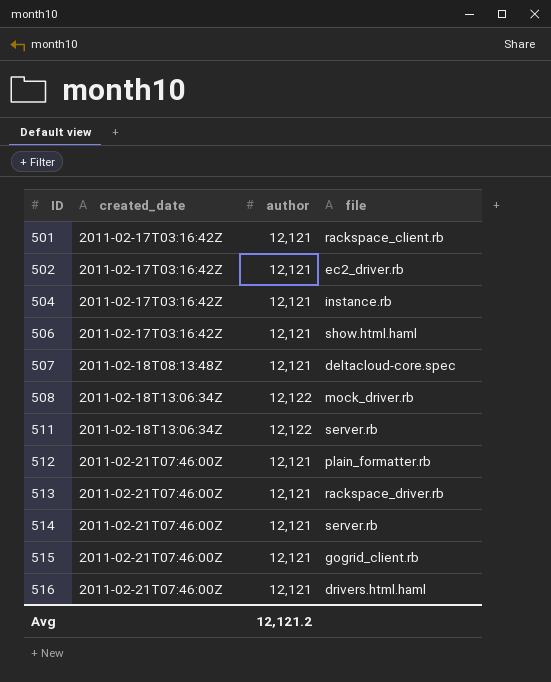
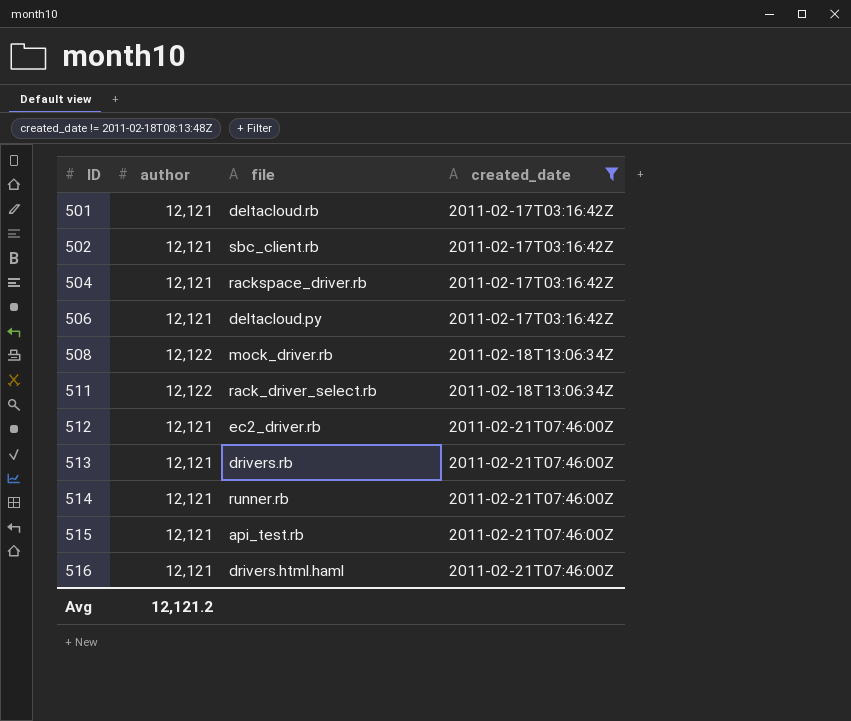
filter: none -> created_date != 2011-02-18T08:13:48Z
column created_date | position: 2 -> 4
501 | file: rackspace_client.rb -> deltacloud.rb
502 | file: ec2_driver.rb -> sbc_client.rb
504 | file: instance.rb -> rackspace_driver.rb
506 | file: show.html.haml -> deltacloud.py
511 | file: server.rb -> rack_driver_select.rb
512 | file: plain_formatter.rb -> ec2_driver.rb
513 | file: rackspace_driver.rb -> drivers.rb
514 | file: server.rb -> runner.rb
515 | file: gogrid_client.rb -> api_test.rb

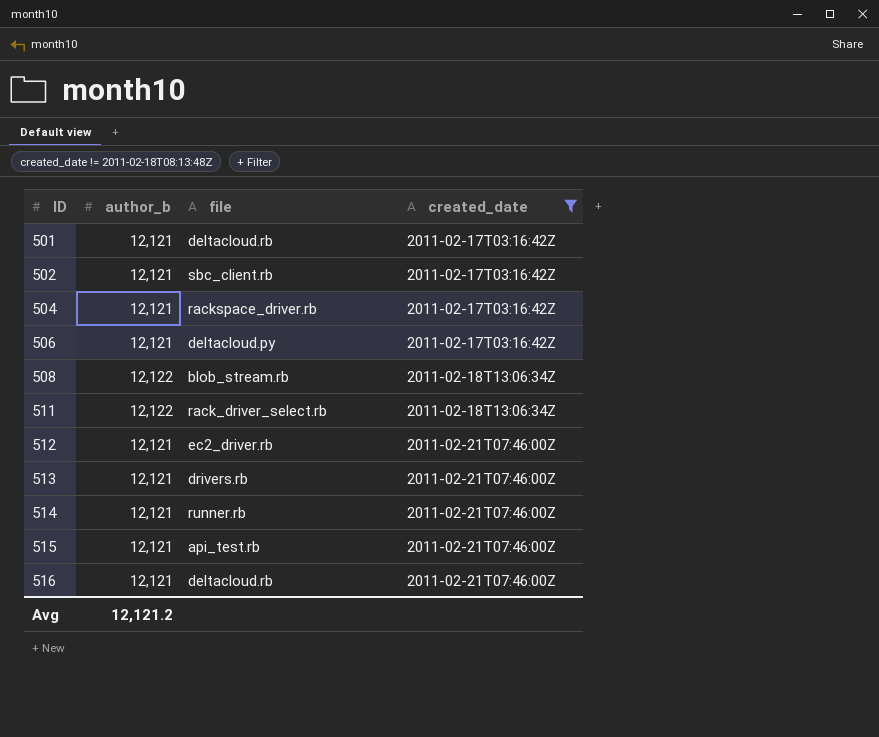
column name: author -> author_b
508 | file: mock_driver.rb -> blob_stream.rb
516 | file: drivers.html.haml -> deltacloud.rb

